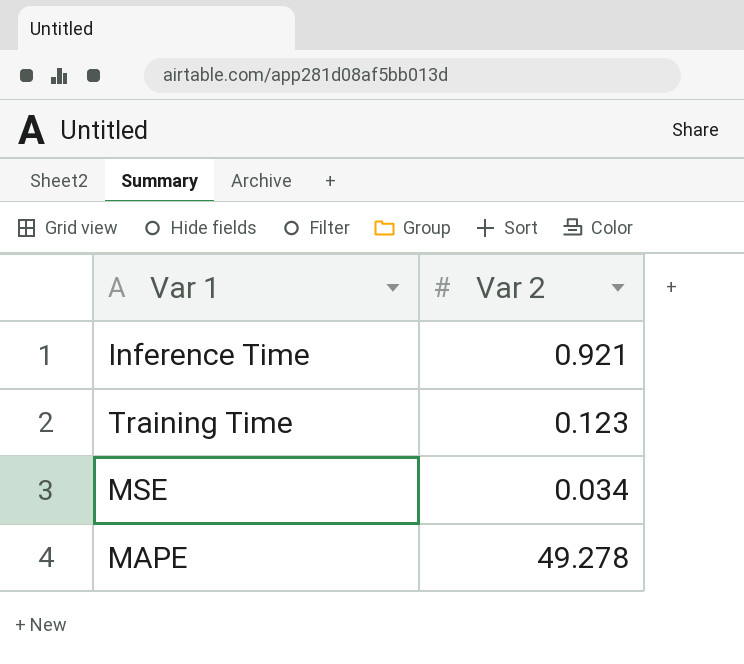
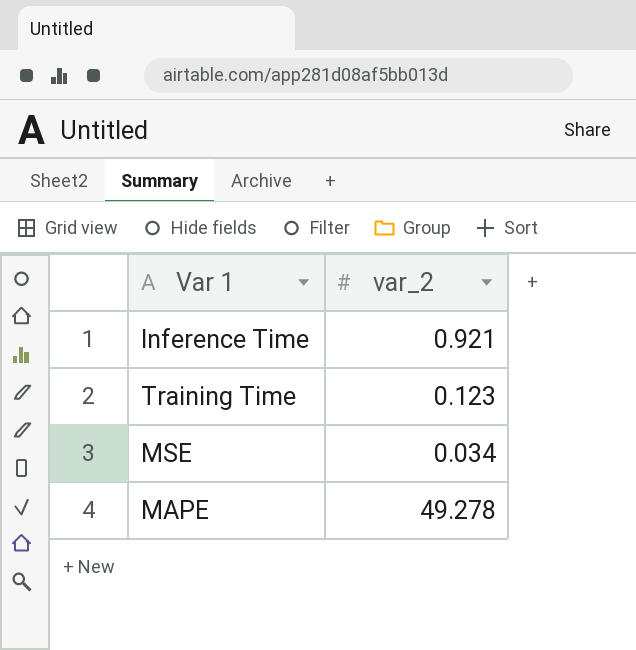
column name: Var 2 -> var_2

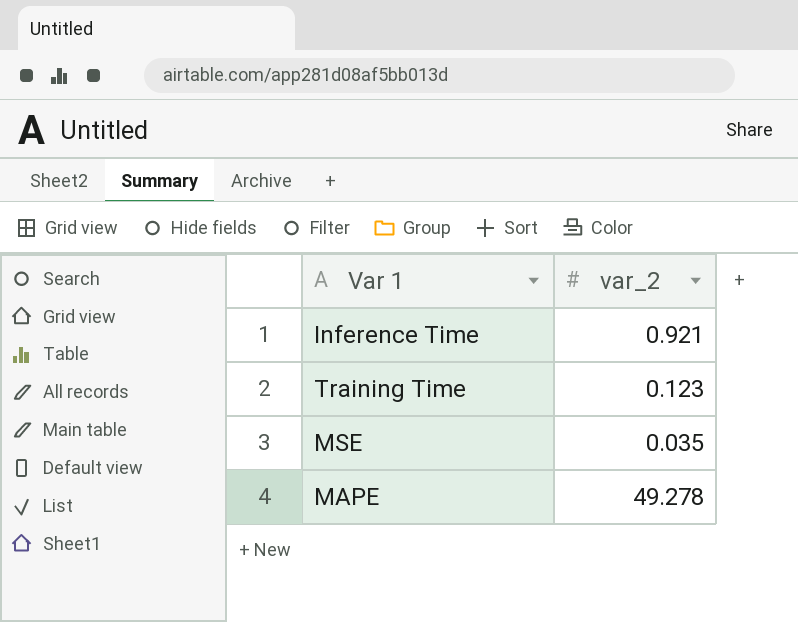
MSE | var_2: 0.034 -> 0.035

